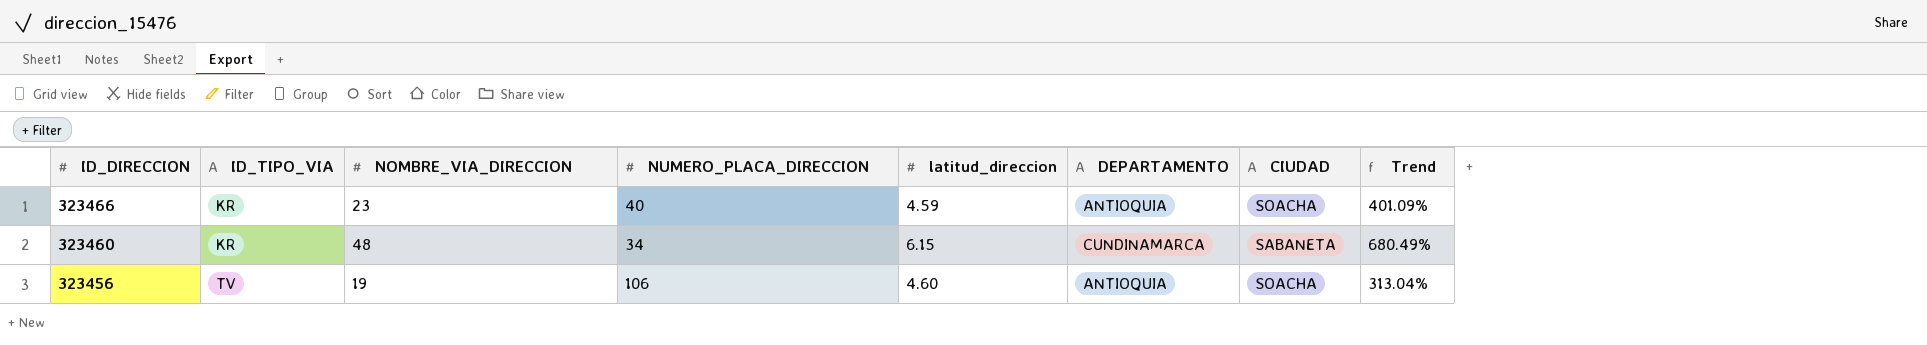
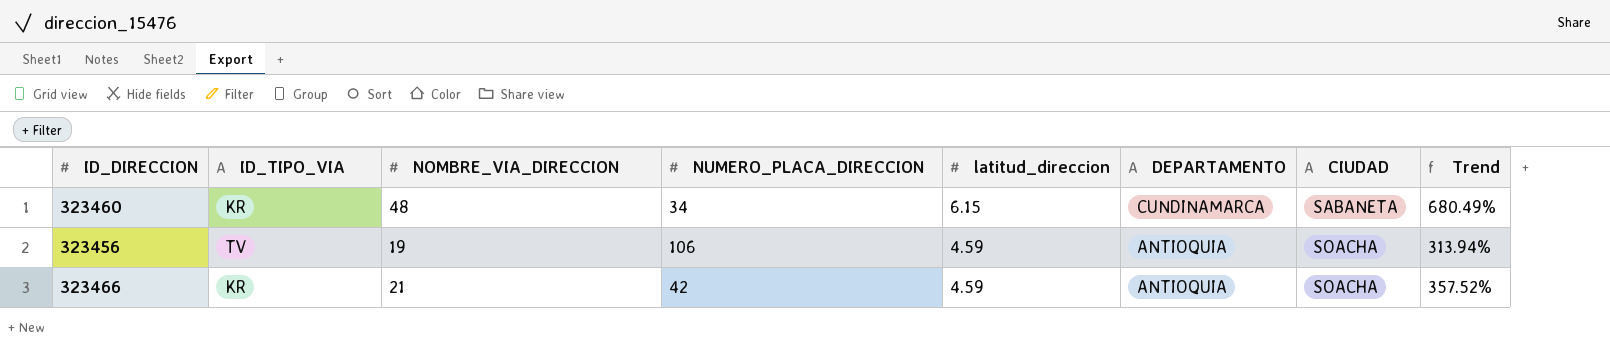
row order: ID_DIRECCION descending -> latitud_direccion descending
323456 | latitud_direccion: 4.60 -> 4.59
323456 | Trend: 313.04% -> 313.94%
323466 | NOMBRE_VIA_DIRECCION: 23 -> 21
323466 | NUMERO_PLACA_DIRECCION: 40 -> 42
323466 | Trend: 401.09% -> 357.52%

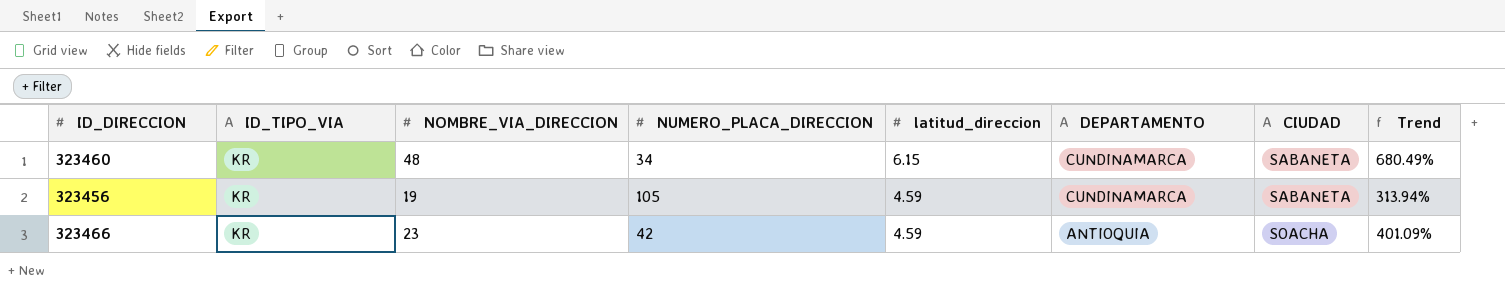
323456 | ID_TIPO_VIA: TV -> KR
323456 | NUMERO_PLACA_DIRECCION: 106 -> 105
323456 | DEPARTAMENTO: ANTIOQUIA -> CUNDINAMARCA
323456 | CIUDAD: SOACHA -> SABANETA
323466 | NOMBRE_VIA_DIRECCION: 21 -> 23
323466 | Trend: 357.52% -> 401.09%

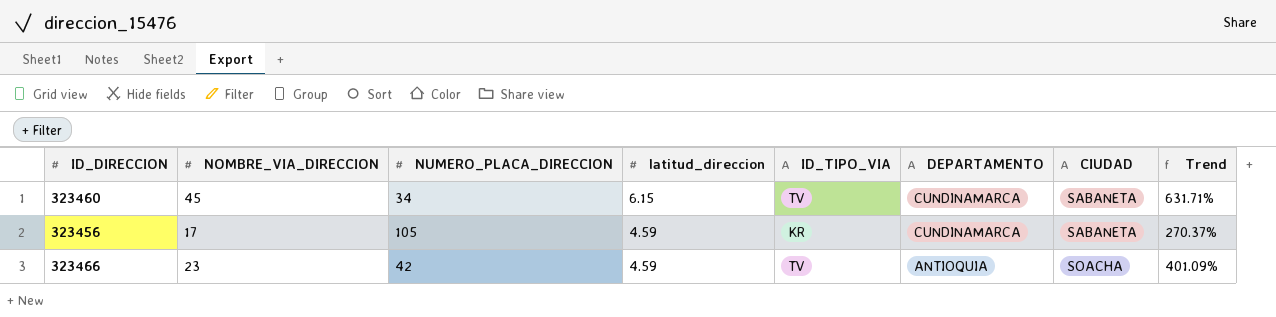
column ID_TIPO_VIA | position: 2 -> 5
323460 | NOMBRE_VIA_DIRECCION: 48 -> 45
323460 | ID_TIPO_VIA: KR -> TV
323460 | Trend: 680.49% -> 631.71%
323456 | NOMBRE_VIA_DIRECCION: 19 -> 17
323456 | Trend: 313.94% -> 270.37%
323466 | ID_TIPO_VIA: KR -> TV

